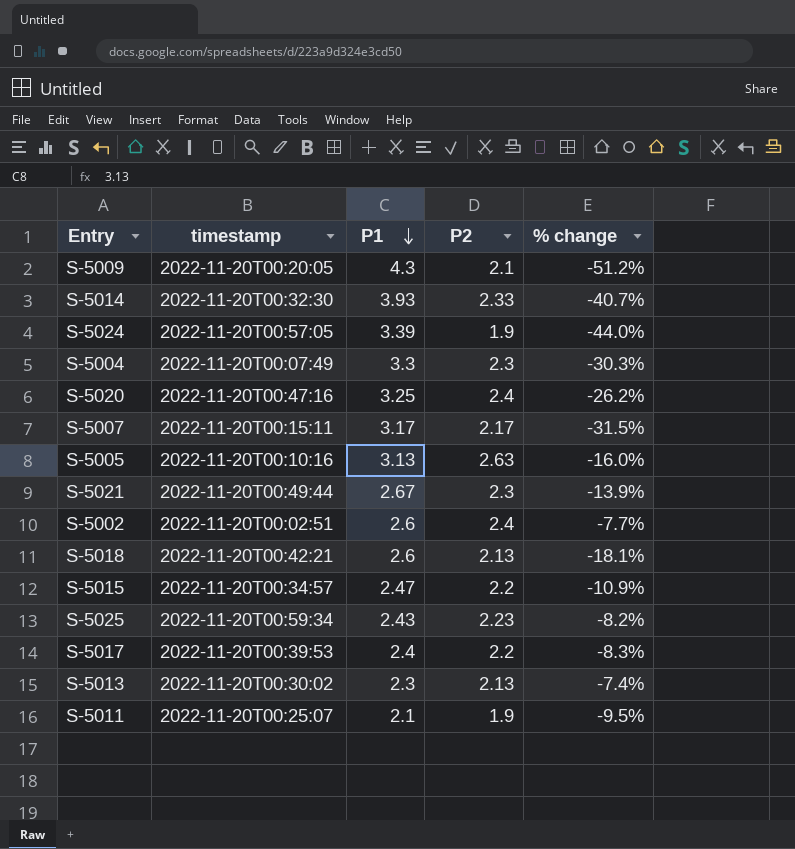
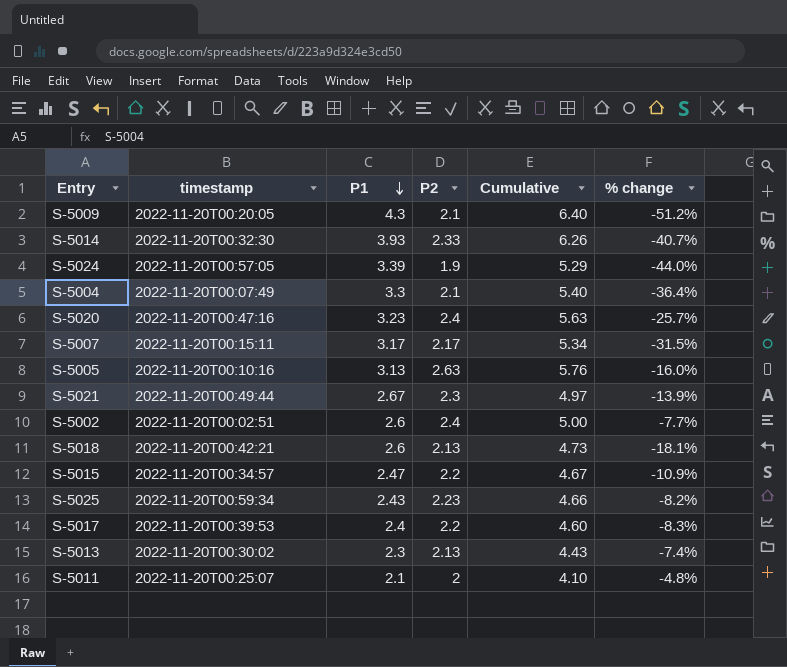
column Cumulative | formula: none -> [P1] + [P2]
S-5004 | P2: 2.3 -> 2.1
S-5004 | % change: -30.3% -> -36.4%
S-5020 | P1: 3.25 -> 3.23
S-5020 | % change: -26.2% -> -25.7%
S-5011 | P2: 1.9 -> 2
S-5011 | % change: -9.5% -> -4.8%

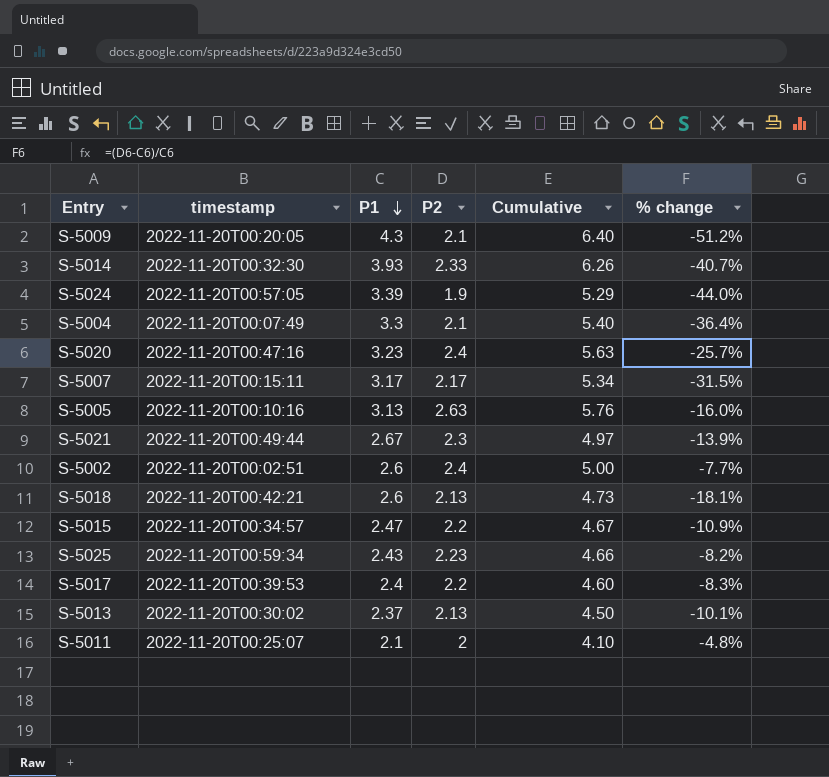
S-5013 | P1: 2.3 -> 2.37
S-5013 | Cumulative: 4.43 -> 4.50
S-5013 | % change: -7.4% -> -10.1%

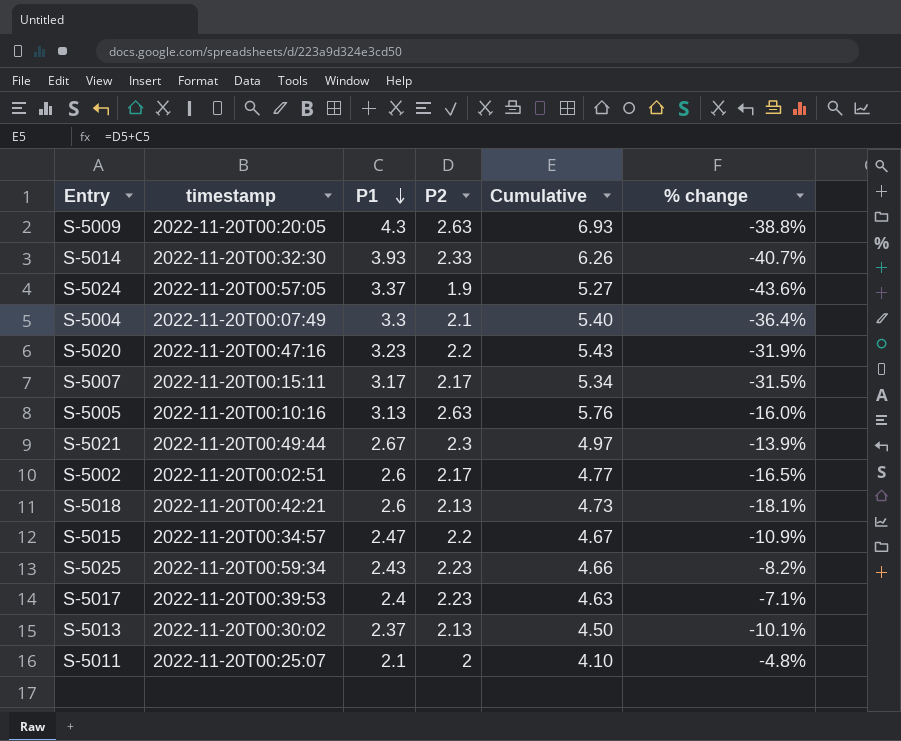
S-5009 | P2: 2.1 -> 2.63
S-5009 | Cumulative: 6.40 -> 6.93
S-5009 | % change: -51.2% -> -38.8%
S-5024 | P1: 3.39 -> 3.37
S-5024 | Cumulative: 5.29 -> 5.27
S-5024 | % change: -44.0% -> -43.6%
S-5020 | P2: 2.4 -> 2.2
S-5020 | Cumulative: 5.63 -> 5.43
S-5020 | % change: -25.7% -> -31.9%
S-5002 | P2: 2.4 -> 2.17
S-5002 | Cumulative: 5.00 -> 4.77
S-5002 | % change: -7.7% -> -16.5%
S-5017 | P2: 2.2 -> 2.23
S-5017 | Cumulative: 4.60 -> 4.63
S-5017 | % change: -8.3% -> -7.1%

